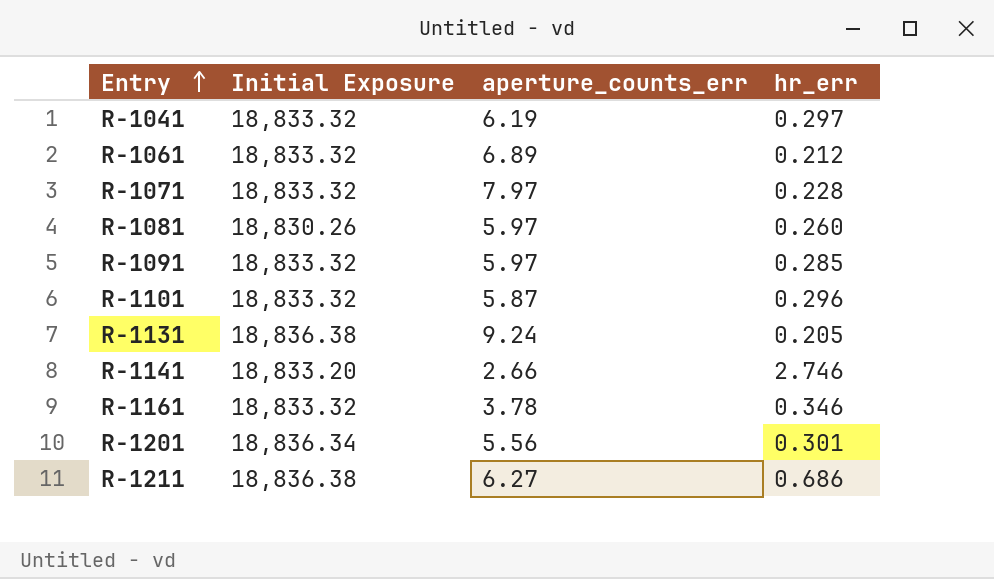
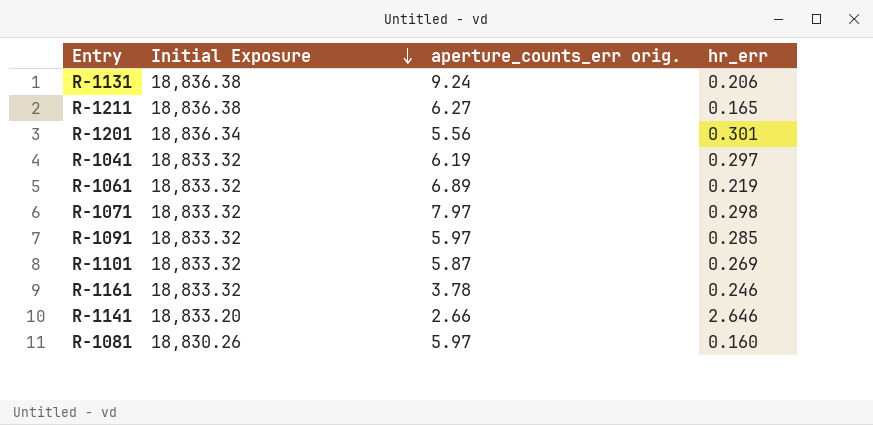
row order: Entry ascending -> Initial Exposure descending
column name: aperture_counts_err -> aperture_counts_err orig.
R-1131 | hr_err: 0.205 -> 0.206
R-1211 | hr_err: 0.686 -> 0.165
R-1061 | hr_err: 0.212 -> 0.219
R-1071 | hr_err: 0.228 -> 0.298
R-1101 | hr_err: 0.296 -> 0.269
R-1161 | hr_err: 0.346 -> 0.246
R-1141 | hr_err: 2.746 -> 2.646
R-1081 | hr_err: 0.260 -> 0.160

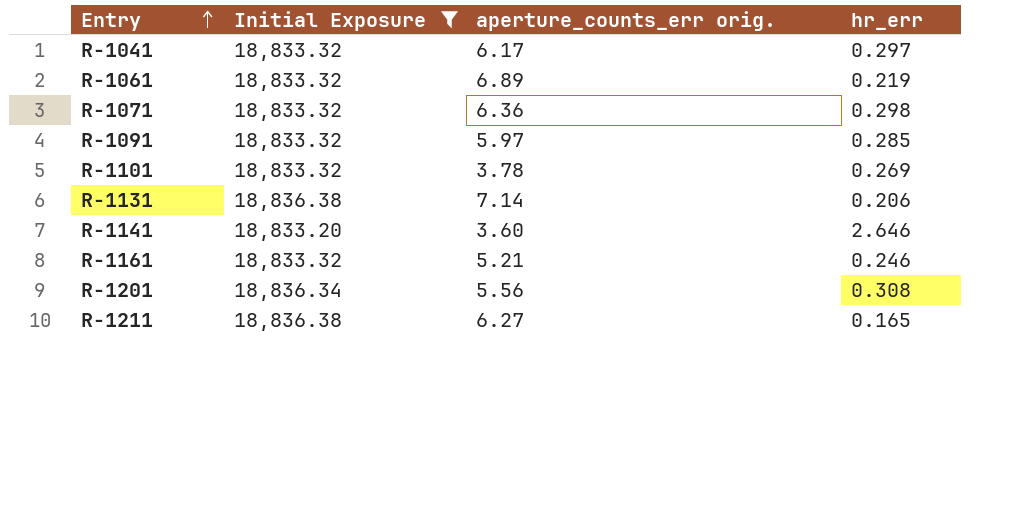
filter: none -> Initial Exposure != 18,830.26
row order: Initial Exposure descending -> Entry ascending
R-1041 | aperture_counts_err orig.: 6.19 -> 6.17
R-1071 | aperture_counts_err orig.: 7.97 -> 6.36
R-1101 | aperture_counts_err orig.: 5.87 -> 3.78
R-1131 | aperture_counts_err orig.: 9.24 -> 7.14
R-1141 | aperture_counts_err orig.: 2.66 -> 3.60
R-1161 | aperture_counts_err orig.: 3.78 -> 5.21
R-1201 | hr_err: 0.301 -> 0.308

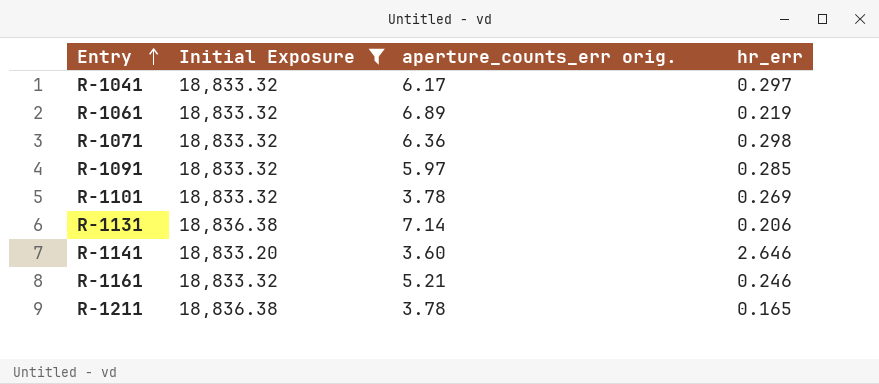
row R-1201: 18,836.34 | 5.56 | 0.308 -> none
R-1211 | aperture_counts_err orig.: 6.27 -> 3.78

